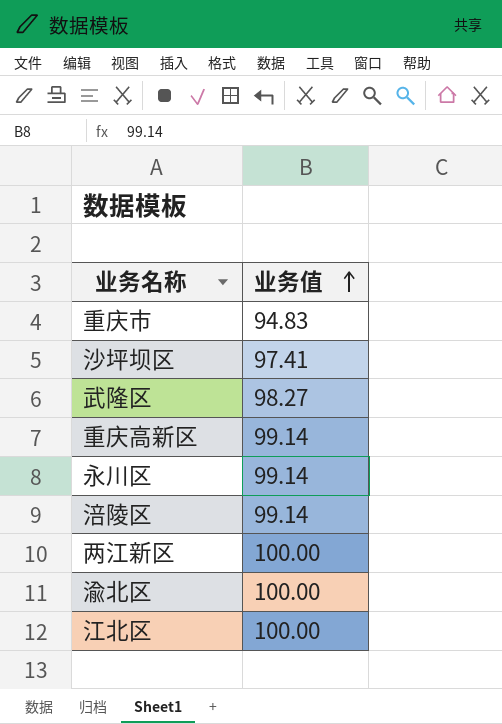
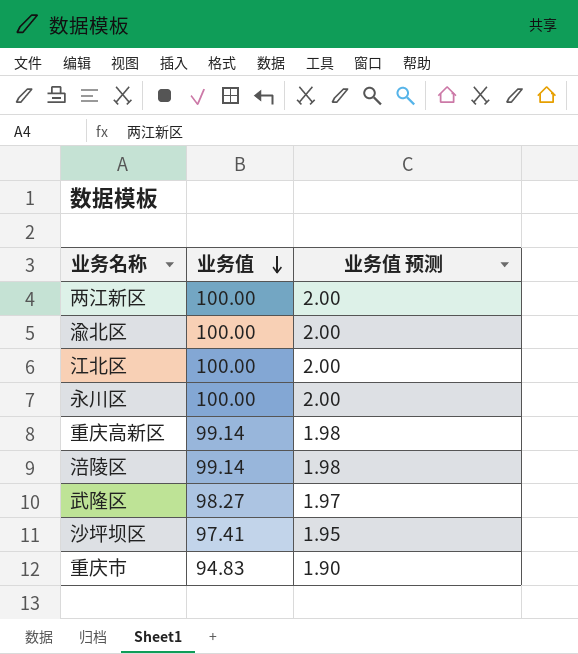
row order: 业务值 ascending -> 业务值 descending
column 业务值 预测 | formula: none -> [业务值] * 0.02
永川区 | 业务值: 99.14 -> 100.00

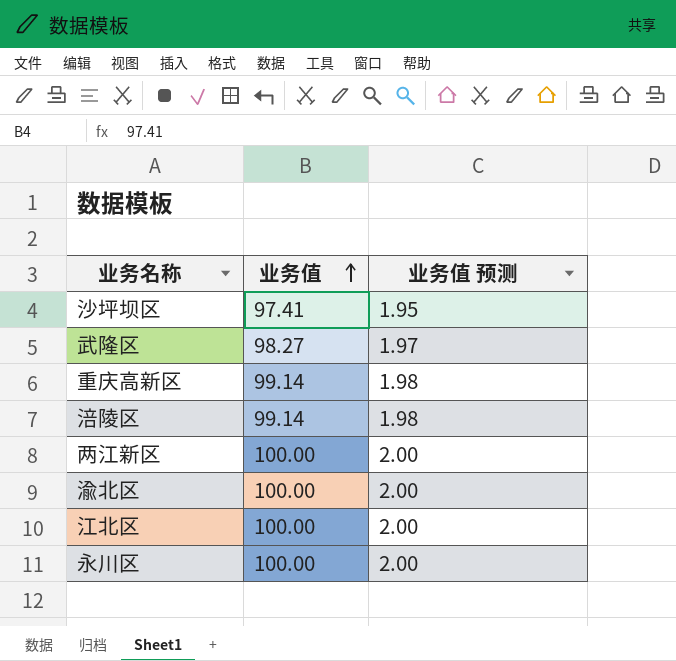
row order: 业务值 descending -> 业务值 ascending
row 重庆市: 94.83 | 1.90 -> none

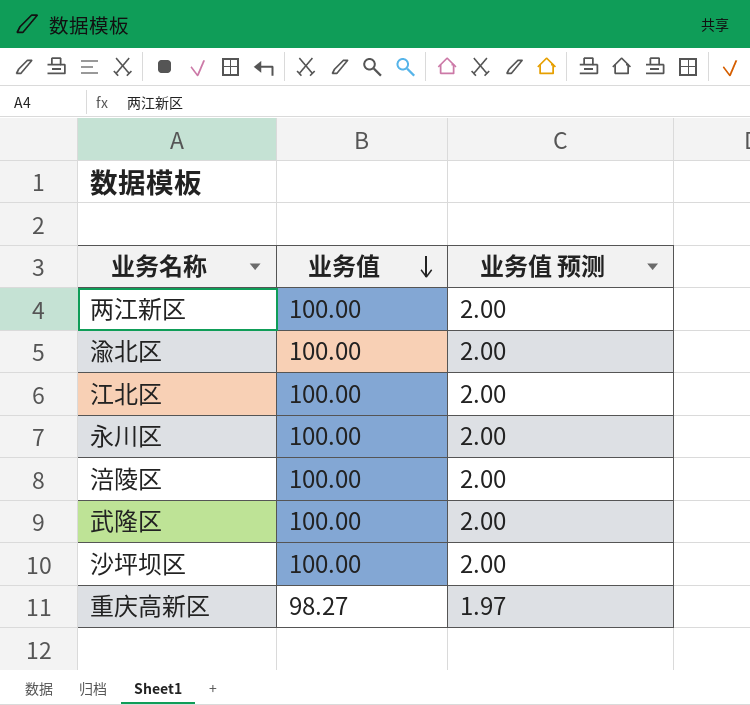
row order: 业务值 ascending -> 业务值 descending
涪陵区 | 业务值: 99.14 -> 100.00
涪陵区 | 业务值 预测: 1.98 -> 2.00
武隆区 | 业务值: 98.27 -> 100.00
武隆区 | 业务值 预测: 1.97 -> 2.00
沙坪坝区 | 业务值: 97.41 -> 100.00
沙坪坝区 | 业务值 预测: 1.95 -> 2.00
重庆高新区 | 业务值: 99.14 -> 98.27
重庆高新区 | 业务值 预测: 1.98 -> 1.97

